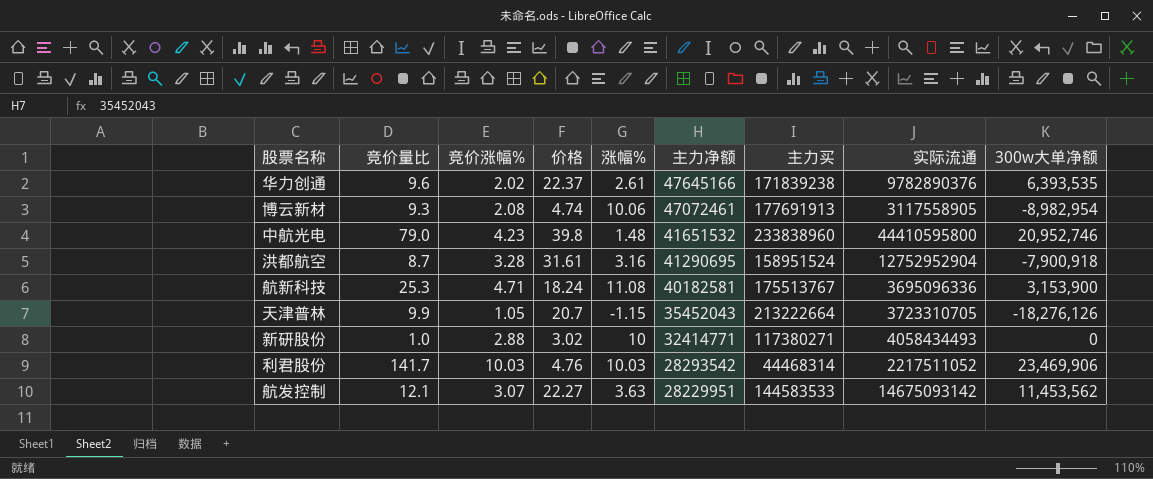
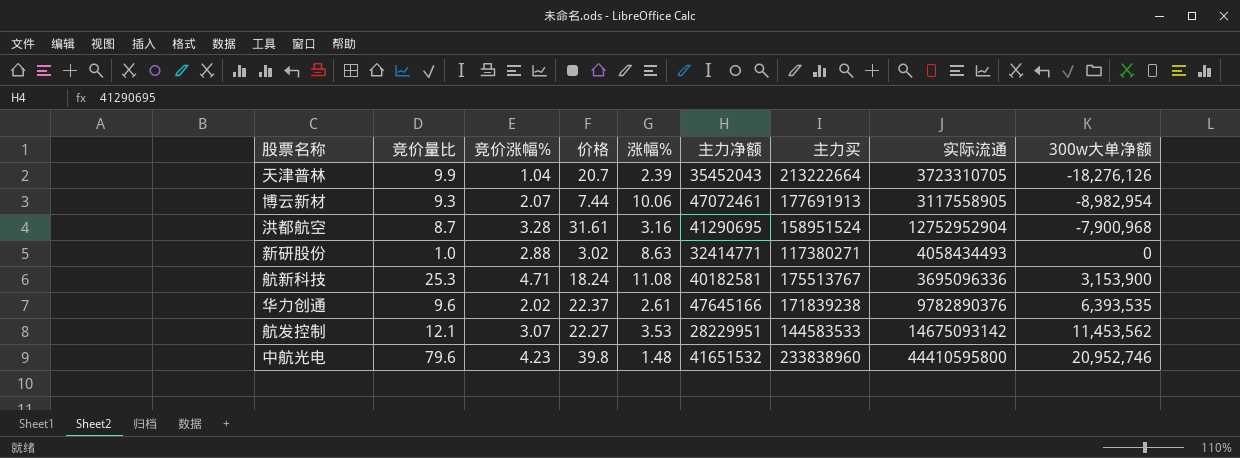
row order: 主力净额 descending -> 300w大单净额 ascending
row 利君股份: 141.7 | 10.03 | 4.76 | 10.03 | 28293542 | 44468314 | 2217511052 | 23,469,906 -> none
天津普林 | 竞价涨幅%: 1.05 -> 1.04
天津普林 | 涨幅%: -1.15 -> 2.39
博云新材 | 竞价涨幅%: 2.08 -> 2.07
博云新材 | 价格: 4.74 -> 7.44
洪都航空 | 300w大单净额: -7,900,918 -> -7,900,968
新研股份 | 涨幅%: 10 -> 8.63
航发控制 | 涨幅%: 3.63 -> 3.53
中航光电 | 竞价量比: 79.0 -> 79.6

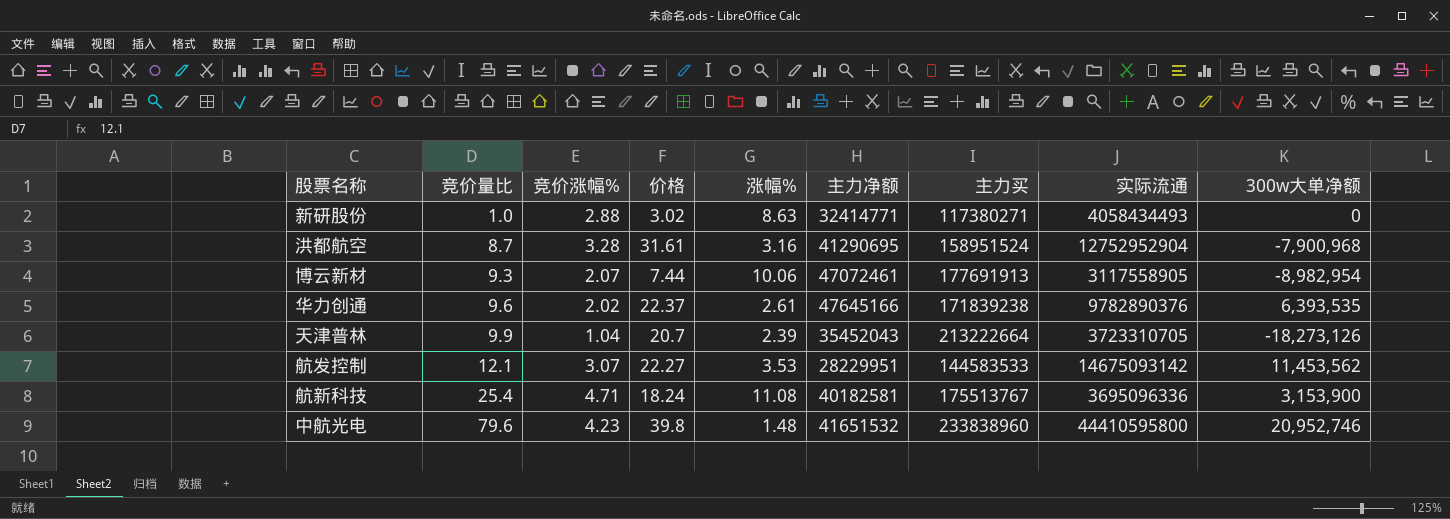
row order: 300w大单净额 ascending -> 竞价量比 ascending
天津普林 | 300w大单净额: -18,276,126 -> -18,273,126
航新科技 | 竞价量比: 25.3 -> 25.4

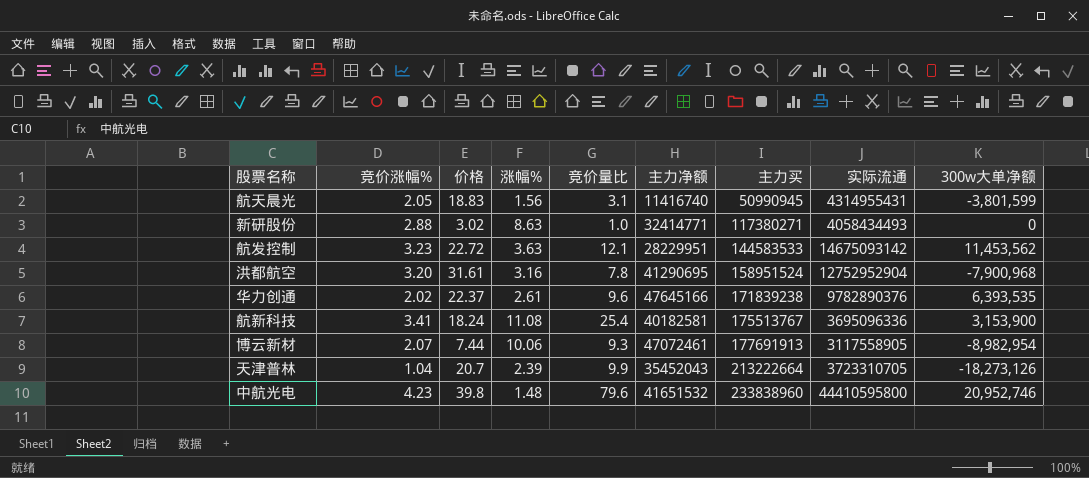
row order: 竞价量比 ascending -> 主力买 ascending
column 竞价量比 | position: 2 -> 5
row 航天晨光: none -> 2.05 | 18.83 | 1.56 | 3.1 | 11416740 | 50990945 | 4314955431 | -3,801,599
航发控制 | 竞价涨幅%: 3.07 -> 3.23
航发控制 | 价格: 22.27 -> 22.72
航发控制 | 涨幅%: 3.53 -> 3.63
洪都航空 | 竞价涨幅%: 3.28 -> 3.20
洪都航空 | 竞价量比: 8.7 -> 7.8
航新科技 | 竞价涨幅%: 4.71 -> 3.41

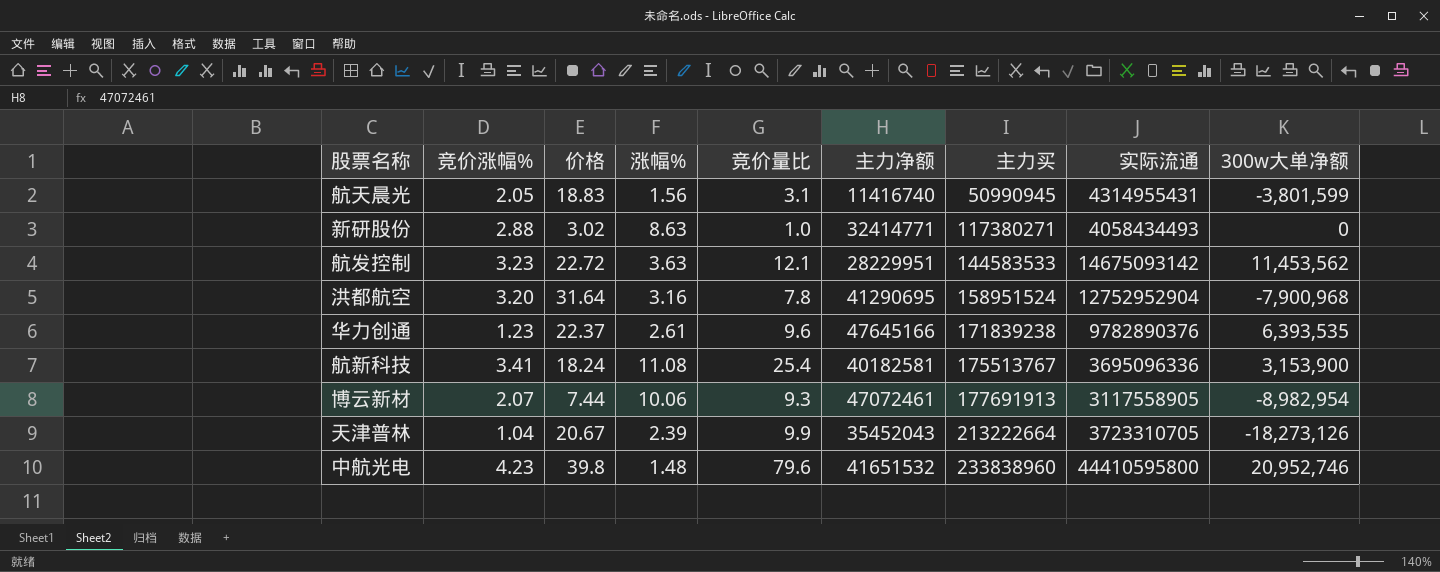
洪都航空 | 价格: 31.61 -> 31.64
华力创通 | 竞价涨幅%: 2.02 -> 1.23
天津普林 | 价格: 20.7 -> 20.67

